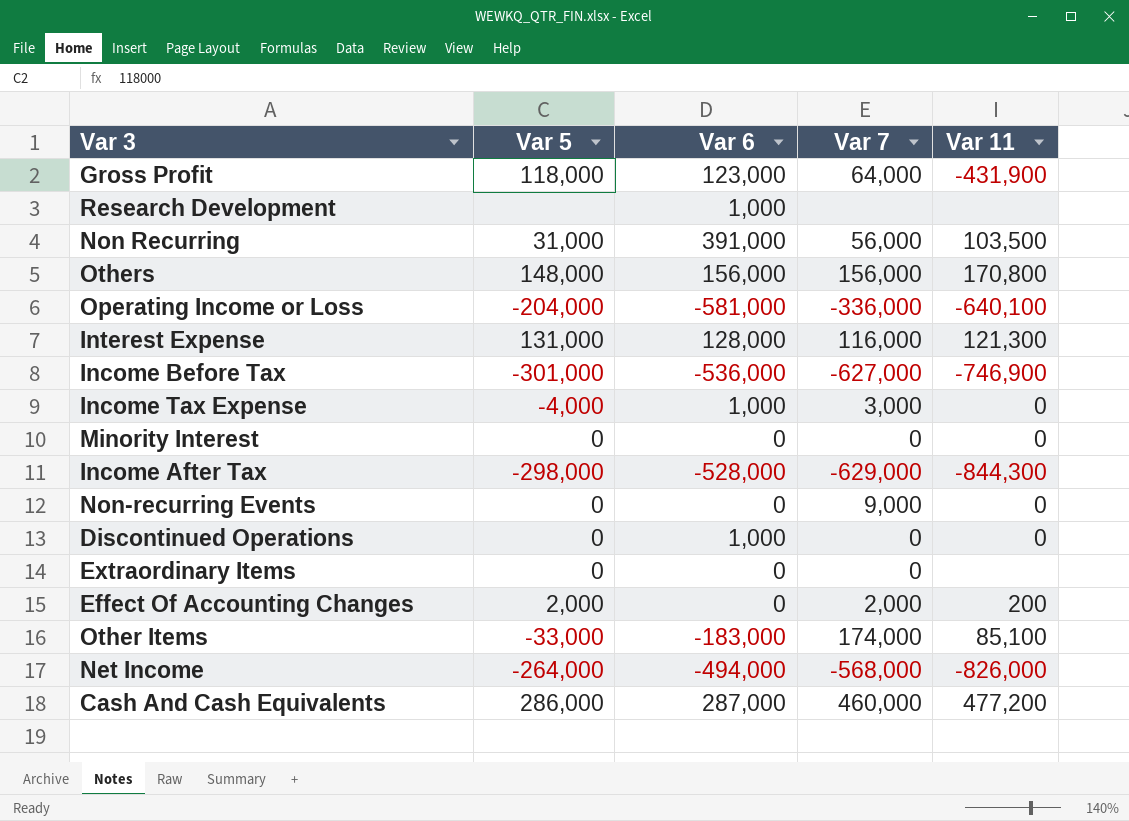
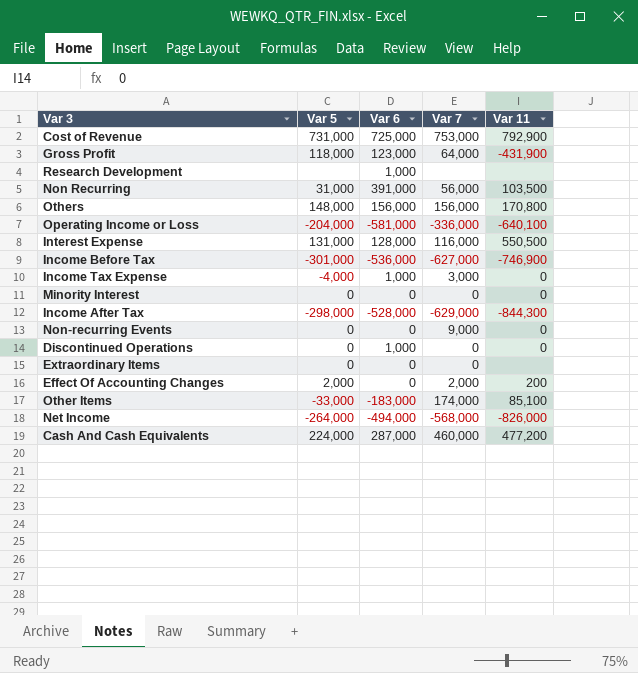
row Cost of Revenue: none -> 731,000 | 725,000 | 753,000 | 792,900
Interest Expense | Var 11: 121,300 -> 550,500
Cash And Cash Equivalents | Var 5: 286,000 -> 224,000

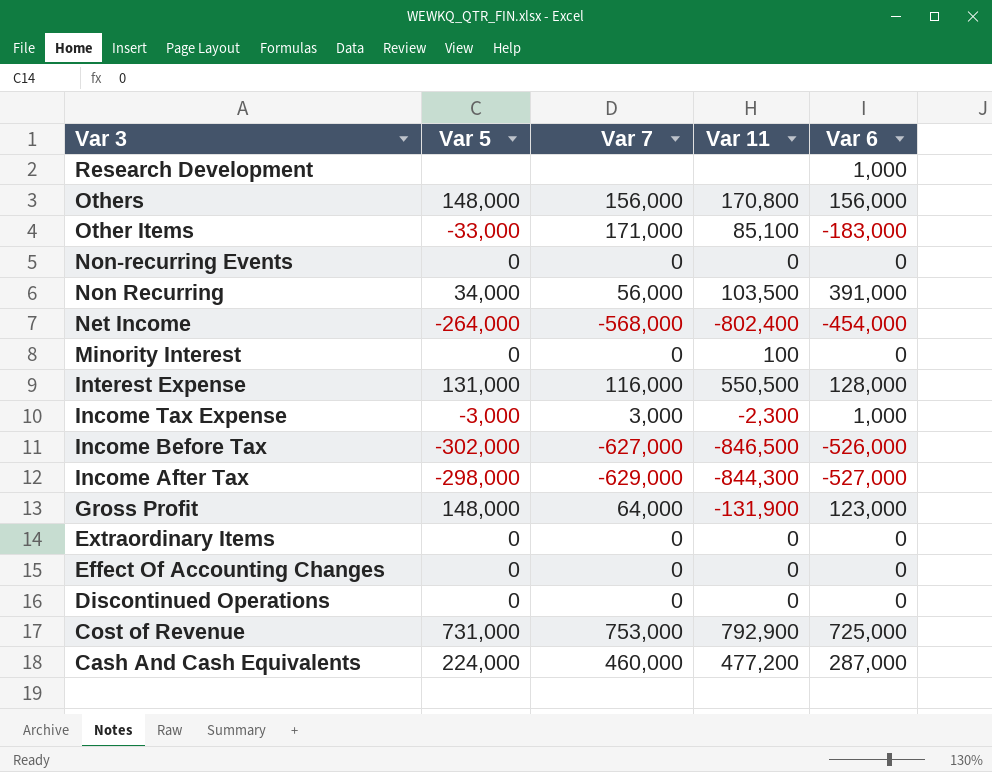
row order: none -> Var 3 descending
column Var 6 | position: 3 -> 5
row Operating Income or Loss: -204,000 | -581,000 | -336,000 | -640,100 -> none
Other Items | Var 7: 174,000 -> 171,000
Non-recurring Events | Var 7: 9,000 -> 0
Non Recurring | Var 5: 31,000 -> 34,000
Net Income | Var 11: -826,000 -> -802,400
Net Income | Var 6: -494,000 -> -454,000
Minority Interest | Var 11: 0 -> 100
Income Tax Expense | Var 5: -4,000 -> -3,000
Income Tax Expense | Var 11: 0 -> -2,300
Income Before Tax | Var 5: -301,000 -> -302,000
Income Before Tax | Var 11: -746,900 -> -846,500
Income Before Tax | Var 6: -536,000 -> -526,000
Income After Tax | Var 6: -528,000 -> -527,000
Gross Profit | Var 5: 118,000 -> 148,000
Gross Profit | Var 11: -431,900 -> -131,900
Extraordinary Items | Var 11: none -> 0
Effect Of Accounting Changes | Var 5: 2,000 -> 0
Effect Of Accounting Changes | Var 7: 2,000 -> 0
Effect Of Accounting Changes | Var 11: 200 -> 0
Discontinued Operations | Var 6: 1,000 -> 0

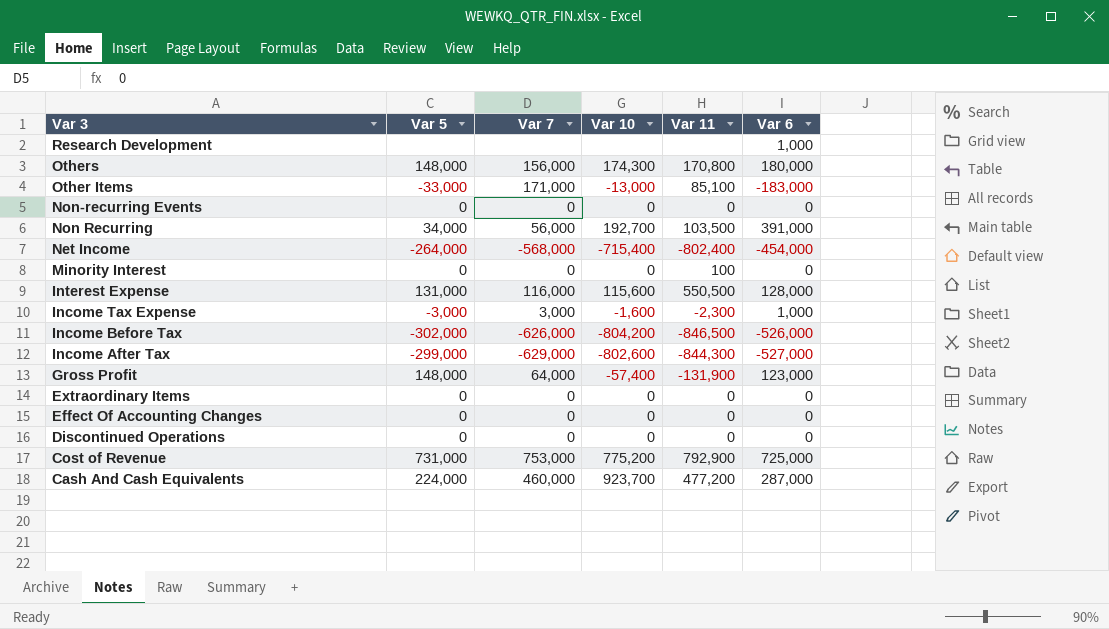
column Var 10 | position: none -> 4
Others | Var 6: 156,000 -> 180,000
Income Before Tax | Var 7: -627,000 -> -626,000
Income After Tax | Var 5: -298,000 -> -299,000

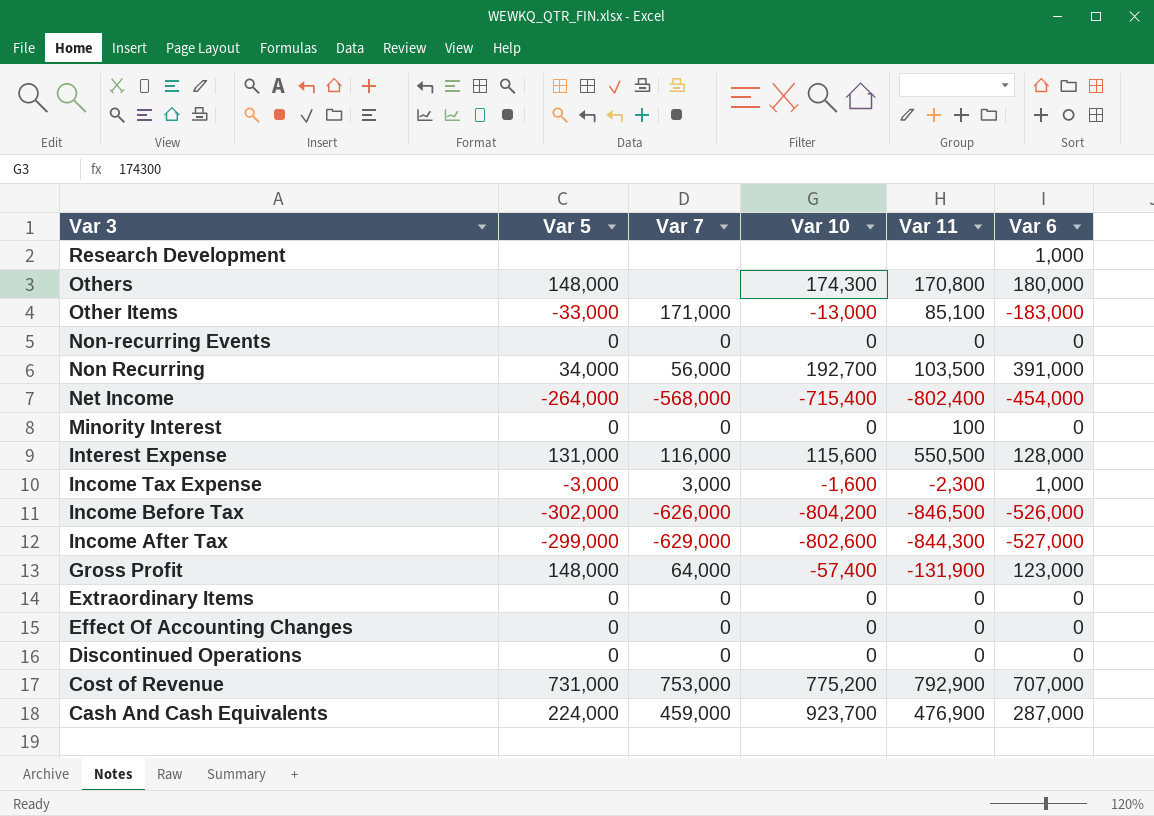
Others | Var 7: 156,000 -> none
Cost of Revenue | Var 6: 725,000 -> 707,000
Cash And Cash Equivalents | Var 7: 460,000 -> 459,000
Cash And Cash Equivalents | Var 11: 477,200 -> 476,900

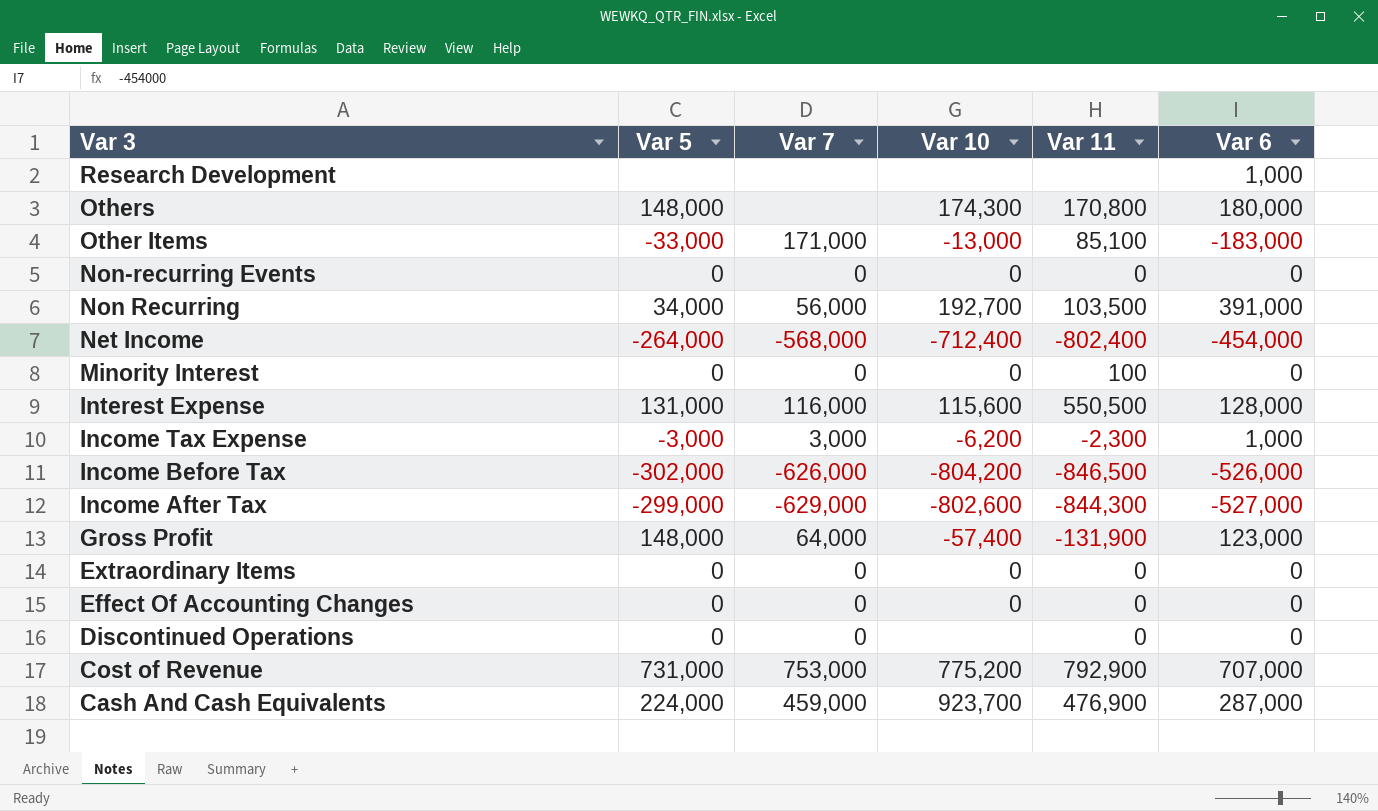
Net Income | Var 10: -715,400 -> -712,400
Income Tax Expense | Var 10: -1,600 -> -6,200
Discontinued Operations | Var 10: 0 -> none

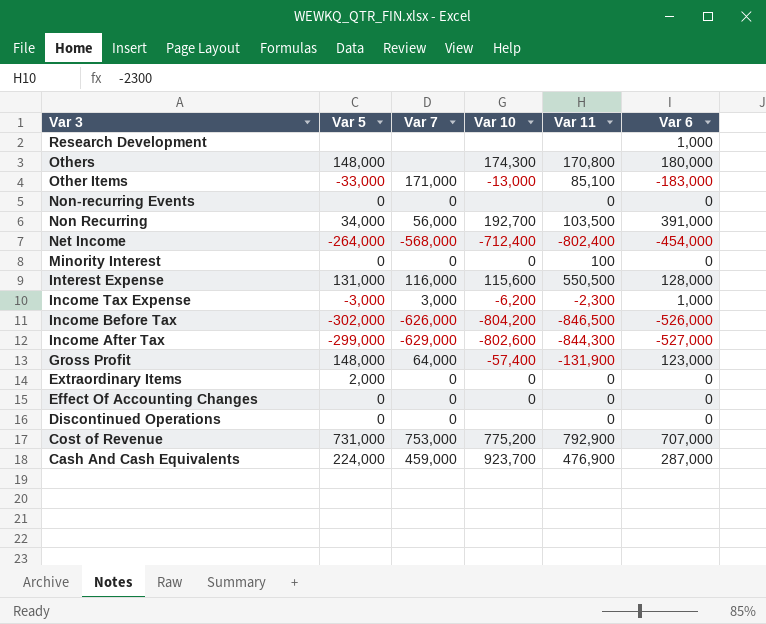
Non-recurring Events | Var 10: 0 -> none
Extraordinary Items | Var 5: 0 -> 2,000

